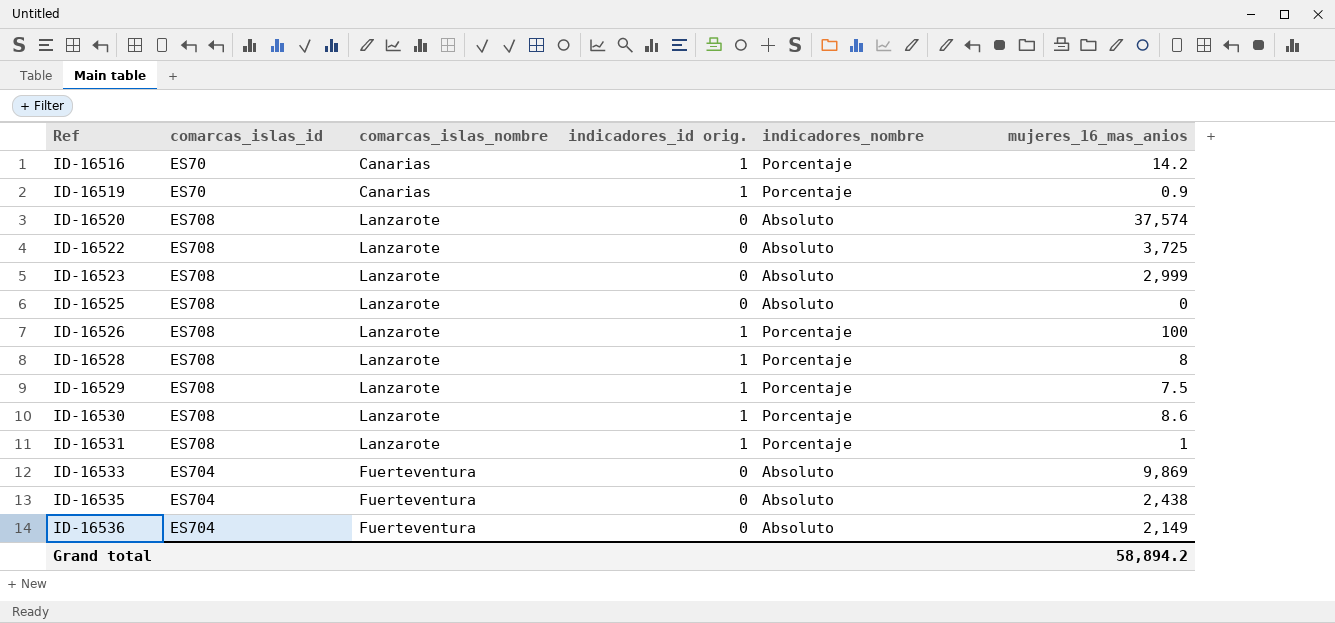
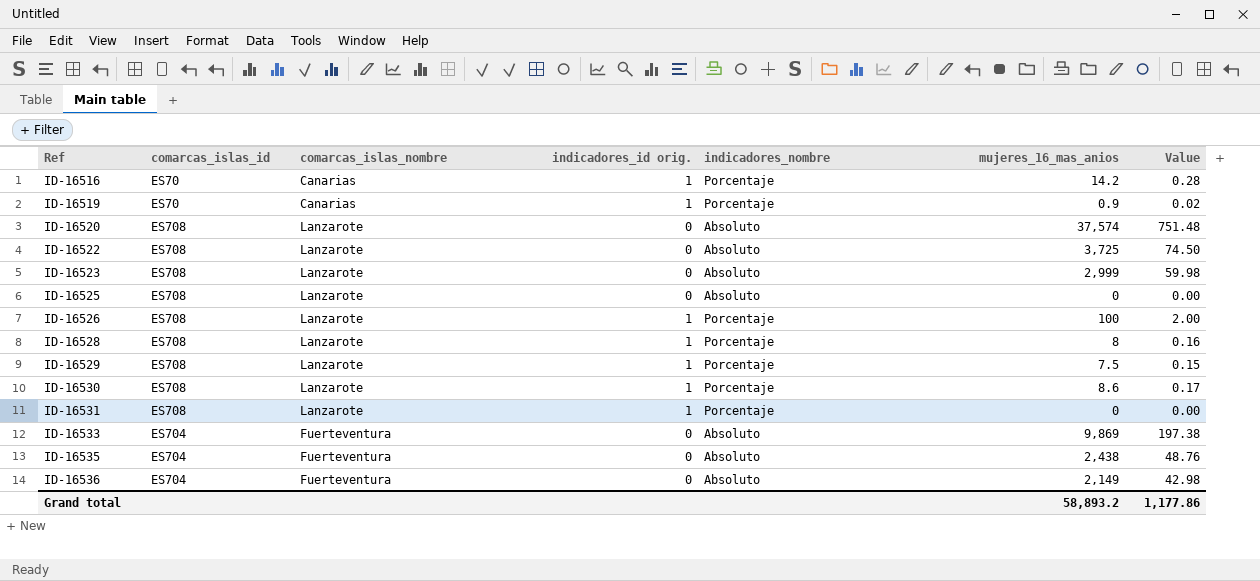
column Value | formula: none -> [mujeres_16_mas_anios] * 0.02
ID-16531 | mujeres_16_mas_anios: 1 -> 0
Grand total | mujeres_16_mas_anios: 58,894.2 -> 58,893.2

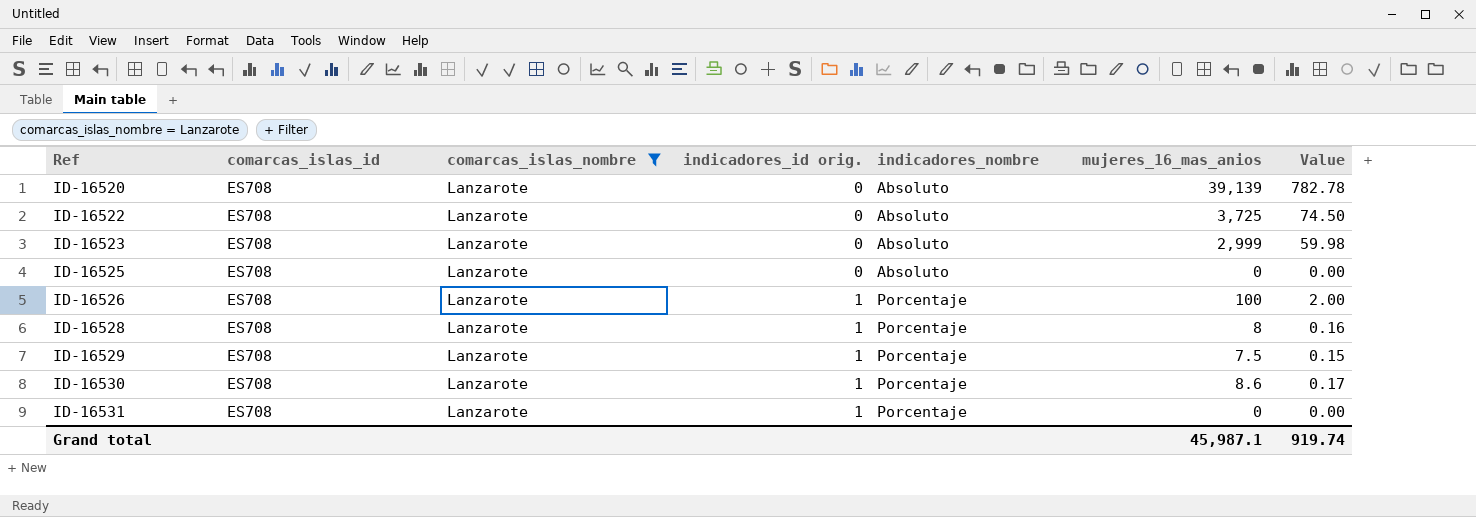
filter: none -> comarcas_islas_nombre = Lanzarote
ID-16520 | mujeres_16_mas_anios: 37,574 -> 39,139
ID-16520 | Value: 751.48 -> 782.78
Grand total | mujeres_16_mas_anios: 58,893.2 -> 45,987.1
Grand total | Value: 1,177.86 -> 919.74

